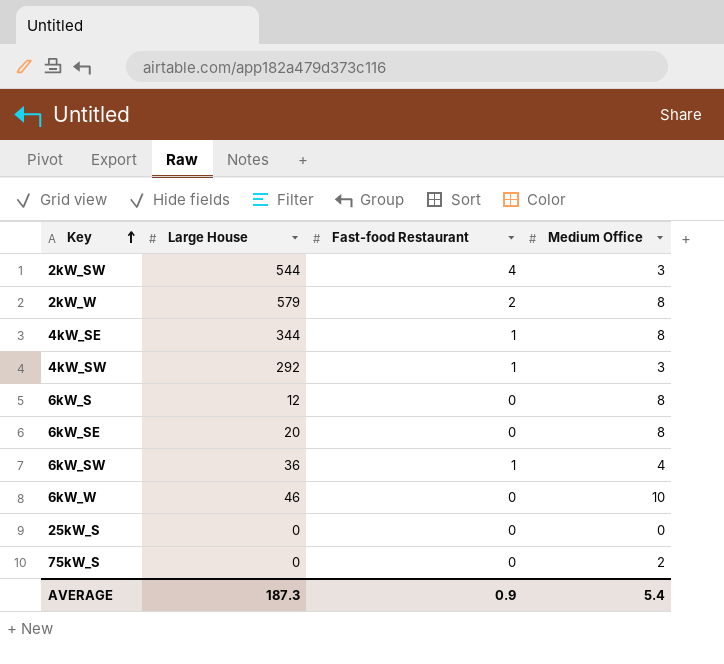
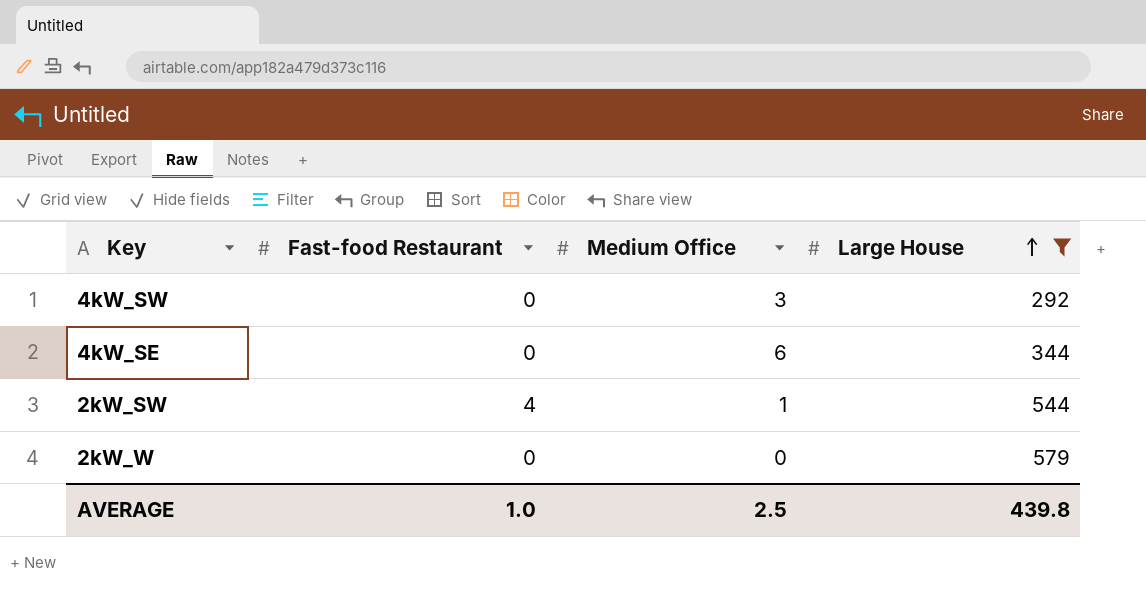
filter: none -> Large House >= 292
row order: Key ascending -> Large House ascending
column Large House | position: 2 -> 4
4kW_SW | Fast-food Restaurant: 1 -> 0
4kW_SE | Fast-food Restaurant: 1 -> 0
4kW_SE | Medium Office: 8 -> 6
2kW_SW | Medium Office: 3 -> 1
2kW_W | Fast-food Restaurant: 2 -> 0
2kW_W | Medium Office: 8 -> 0
AVERAGE | Fast-food Restaurant: 0.9 -> 1.0
AVERAGE | Medium Office: 5.4 -> 2.5
AVERAGE | Large House: 187.3 -> 439.8

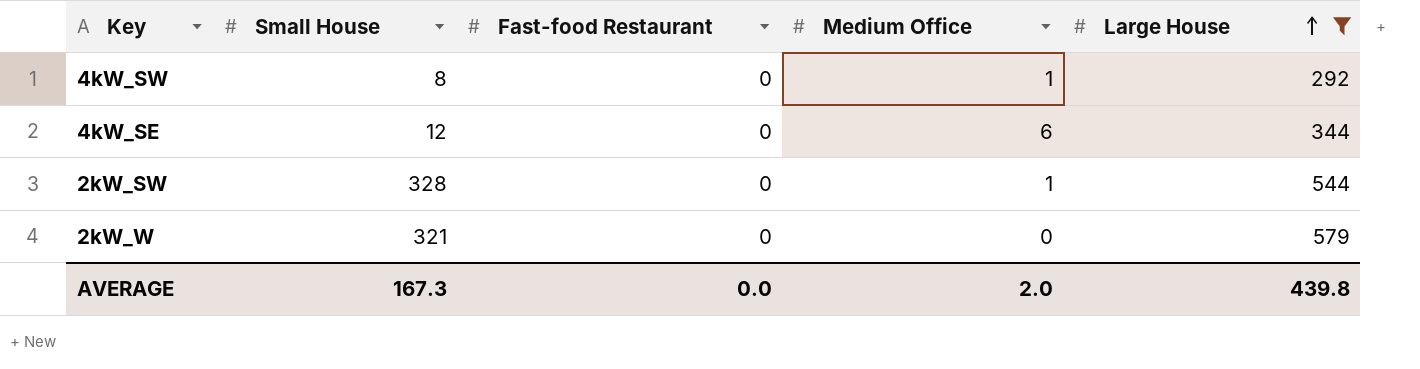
column Small House | position: none -> 2
4kW_SW | Medium Office: 3 -> 1
2kW_SW | Fast-food Restaurant: 4 -> 0
AVERAGE | Fast-food Restaurant: 1.0 -> 0.0
AVERAGE | Medium Office: 2.5 -> 2.0

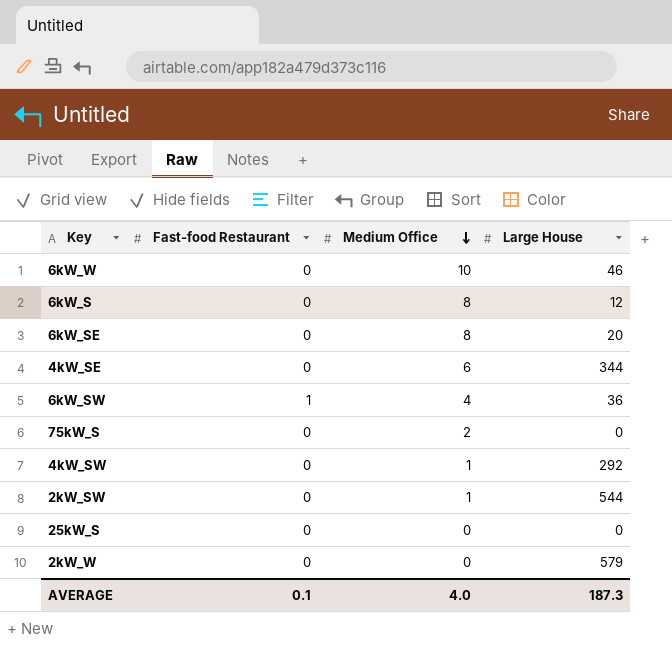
filter: Large House >= 292 -> none
row order: Large House ascending -> Medium Office descending
column Small House | position: 2 -> none
AVERAGE | Fast-food Restaurant: 0.0 -> 0.1
AVERAGE | Medium Office: 2.0 -> 4.0
AVERAGE | Large House: 439.8 -> 187.3

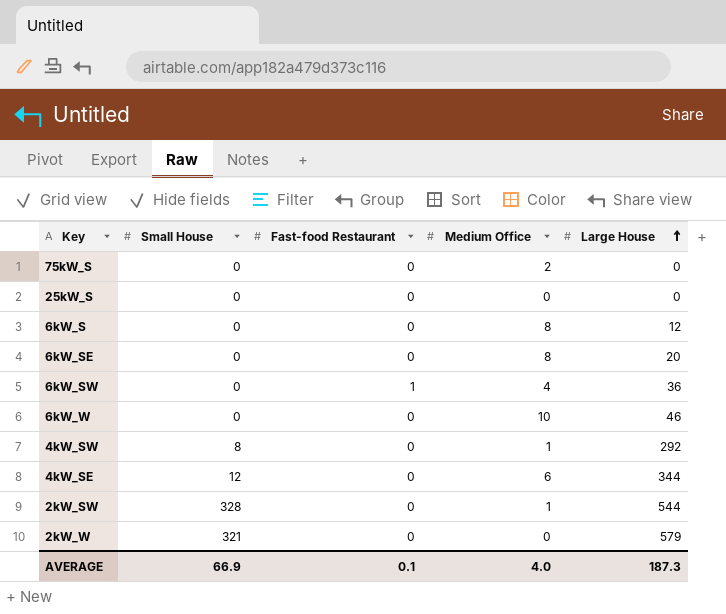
row order: Medium Office descending -> Large House ascending
column Small House | position: none -> 2

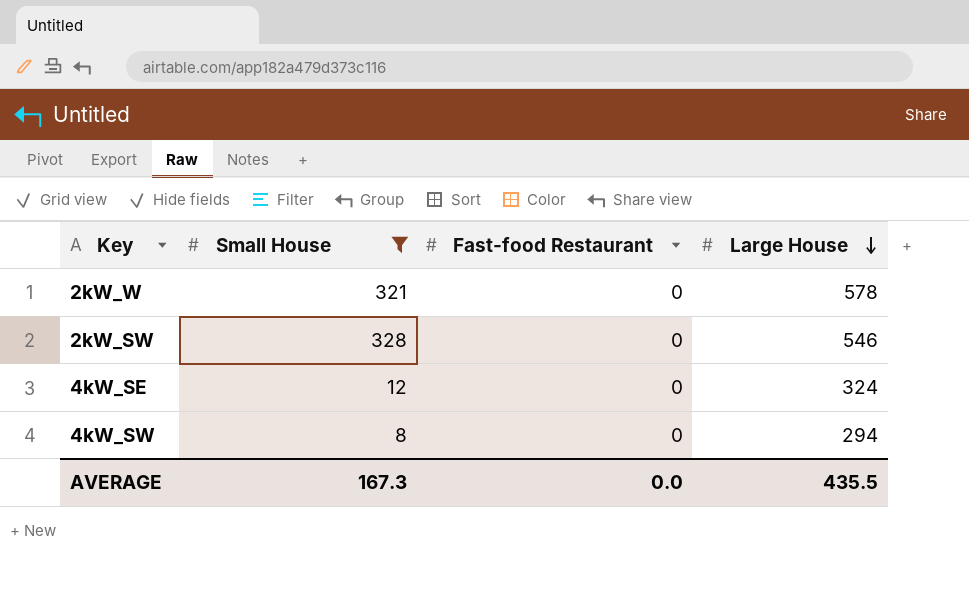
filter: none -> Small House != 0
row order: Large House ascending -> Large House descending
column Medium Office | position: 4 -> none
2kW_W | Large House: 579 -> 578
2kW_SW | Large House: 544 -> 546
4kW_SE | Large House: 344 -> 324
4kW_SW | Large House: 292 -> 294
AVERAGE | Small House: 66.9 -> 167.3
AVERAGE | Fast-food Restaurant: 0.1 -> 0.0
AVERAGE | Large House: 187.3 -> 435.5

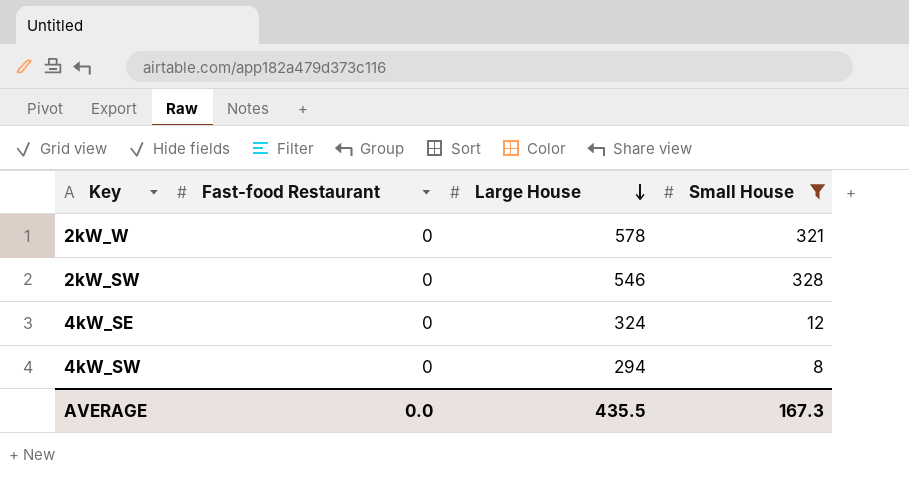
column Small House | position: 2 -> 4

